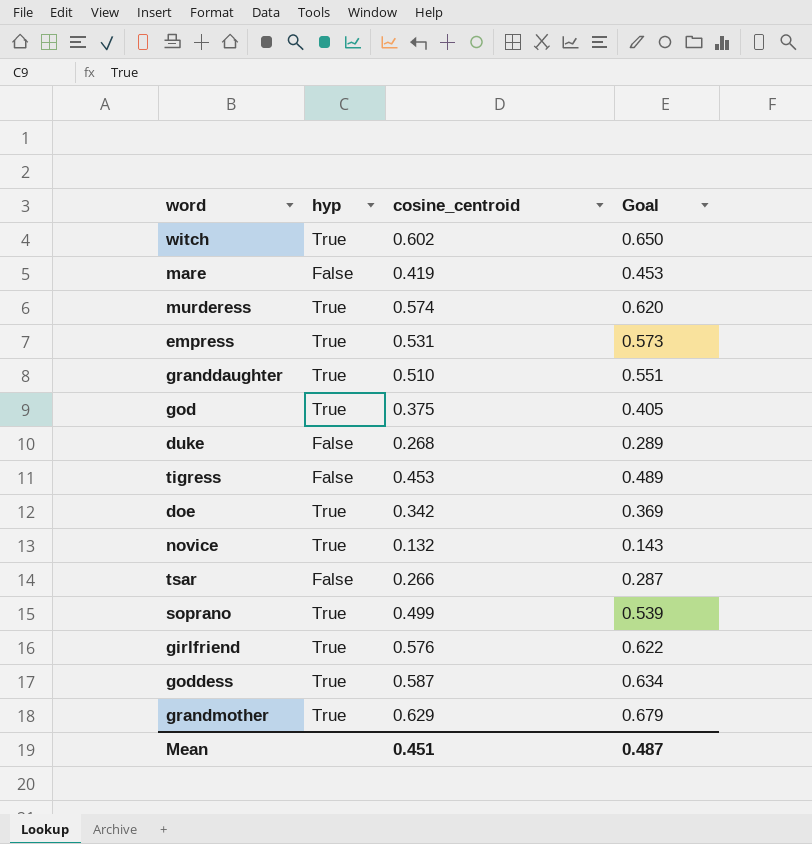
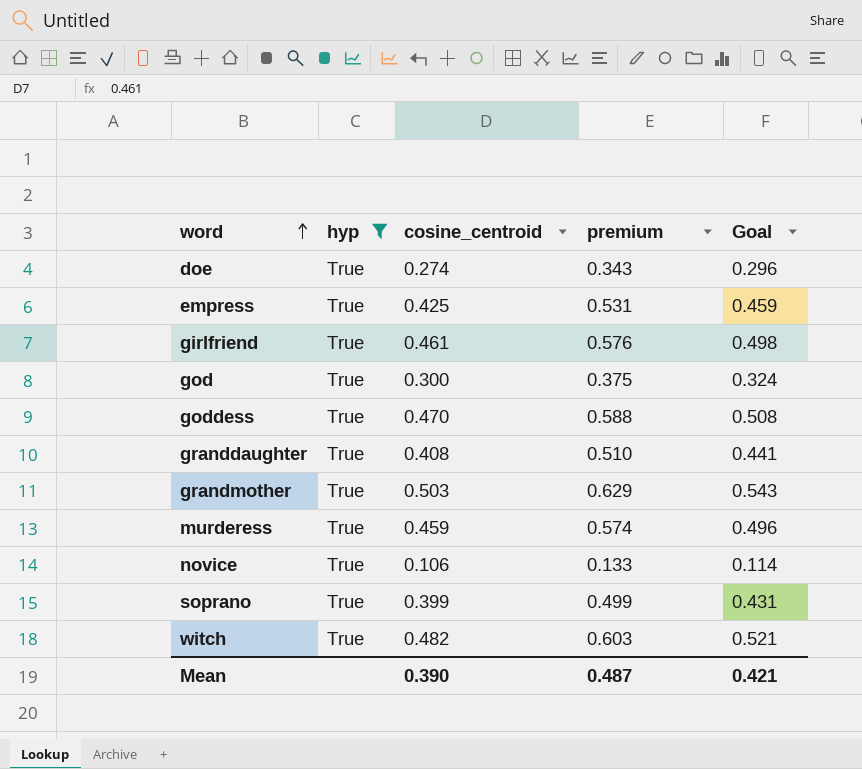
filter: none -> hyp = True
row order: none -> word ascending
column premium | formula: none -> [cosine_centroid] * 1.25
doe | cosine_centroid: 0.342 -> 0.274
doe | Goal: 0.369 -> 0.296
empress | cosine_centroid: 0.531 -> 0.425
empress | Goal: 0.573 -> 0.459
girlfriend | cosine_centroid: 0.576 -> 0.461
girlfriend | Goal: 0.622 -> 0.498
god | cosine_centroid: 0.375 -> 0.300
god | Goal: 0.405 -> 0.324
goddess | cosine_centroid: 0.587 -> 0.470
goddess | Goal: 0.634 -> 0.508
granddaughter | cosine_centroid: 0.510 -> 0.408
granddaughter | Goal: 0.551 -> 0.441
grandmother | cosine_centroid: 0.629 -> 0.503
grandmother | Goal: 0.679 -> 0.543
murderess | cosine_centroid: 0.574 -> 0.459
murderess | Goal: 0.620 -> 0.496
novice | cosine_centroid: 0.132 -> 0.106
novice | Goal: 0.143 -> 0.114
soprano | cosine_centroid: 0.499 -> 0.399
soprano | Goal: 0.539 -> 0.431
witch | cosine_centroid: 0.602 -> 0.482
witch | Goal: 0.650 -> 0.521
Mean | cosine_centroid: 0.451 -> 0.390
Mean | Goal: 0.487 -> 0.421

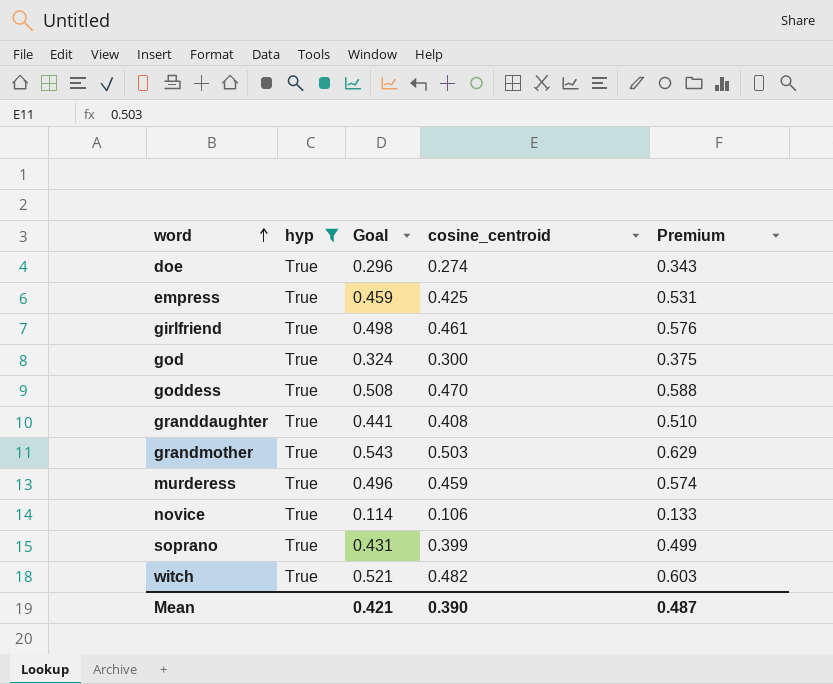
column Goal | position: 5 -> 3
column name: premium -> Premium

